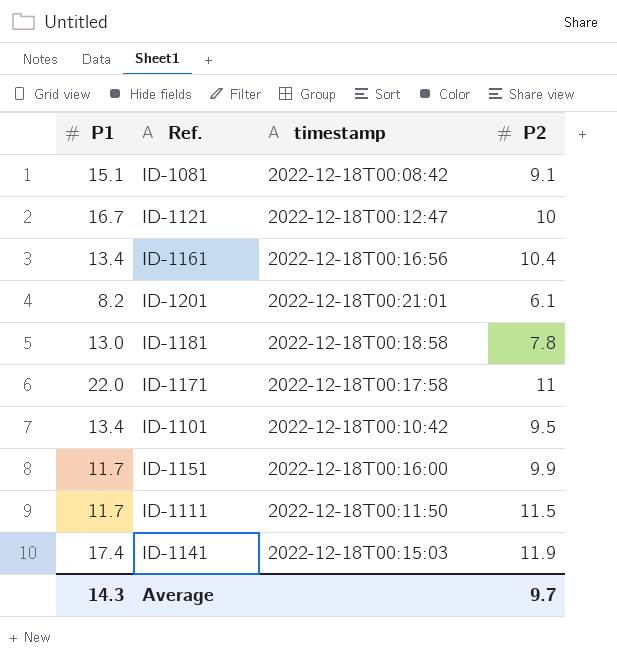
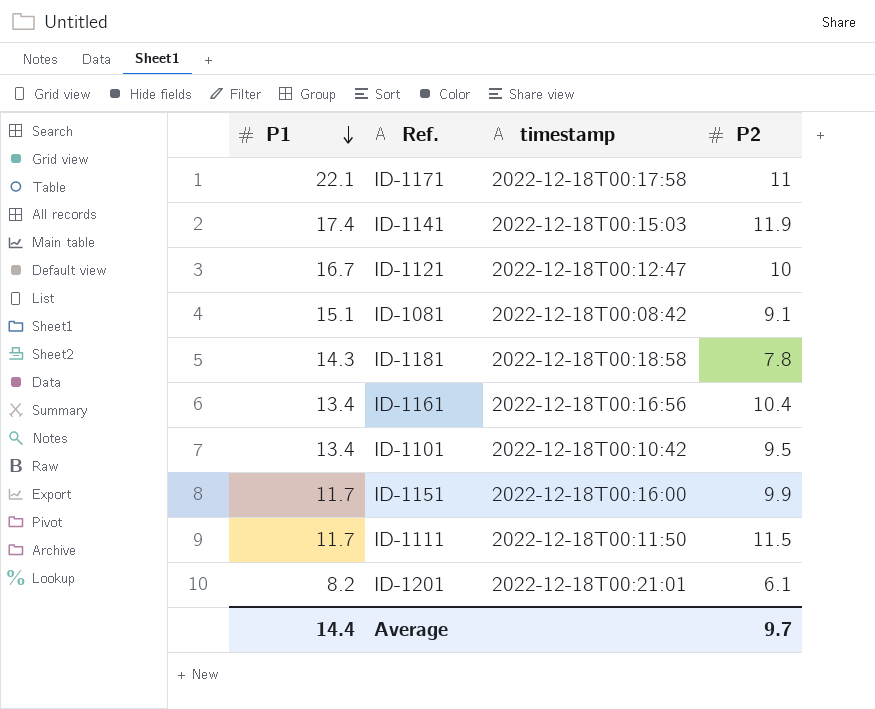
row order: none -> P1 descending
ID-1171 | P1: 22.0 -> 22.1
ID-1181 | P1: 13.0 -> 14.3
Average | P1: 14.3 -> 14.4

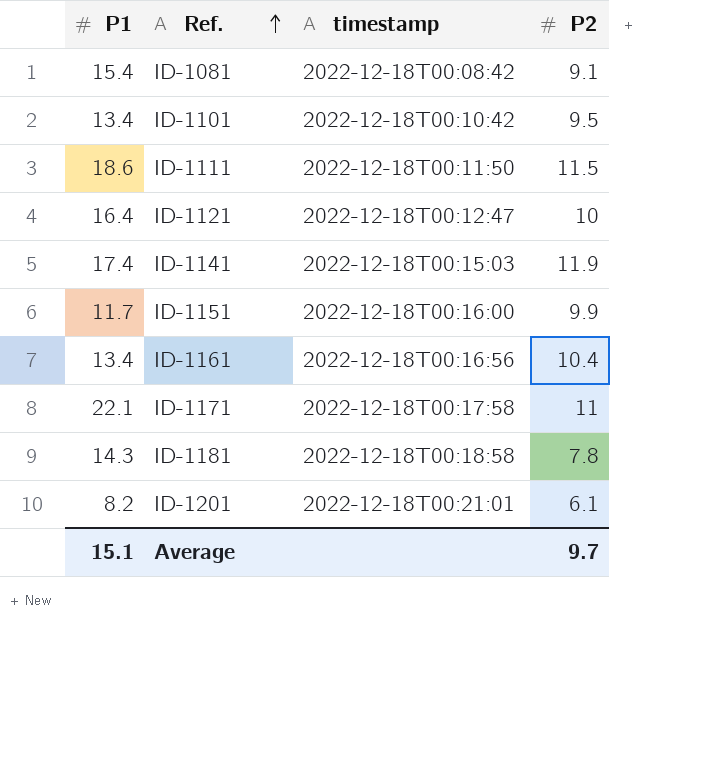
row order: P1 descending -> Ref. ascending
ID-1081 | P1: 15.1 -> 15.4
ID-1111 | P1: 11.7 -> 18.6
ID-1121 | P1: 16.7 -> 16.4
Average | P1: 14.4 -> 15.1

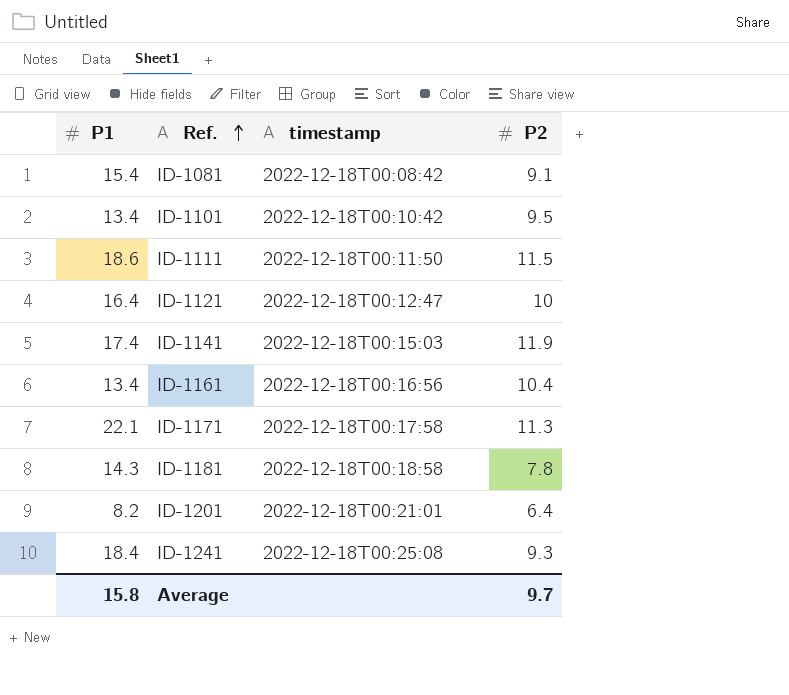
row ID-1151: 11.7 | 2022-12-18T00:16:00 | 9.9 -> none
ID-1171 | P2: 11 -> 11.3
ID-1201 | P2: 6.1 -> 6.4
row ID-1241: none -> 18.4 | 2022-12-18T00:25:08 | 9.3
Average | P1: 15.1 -> 15.8

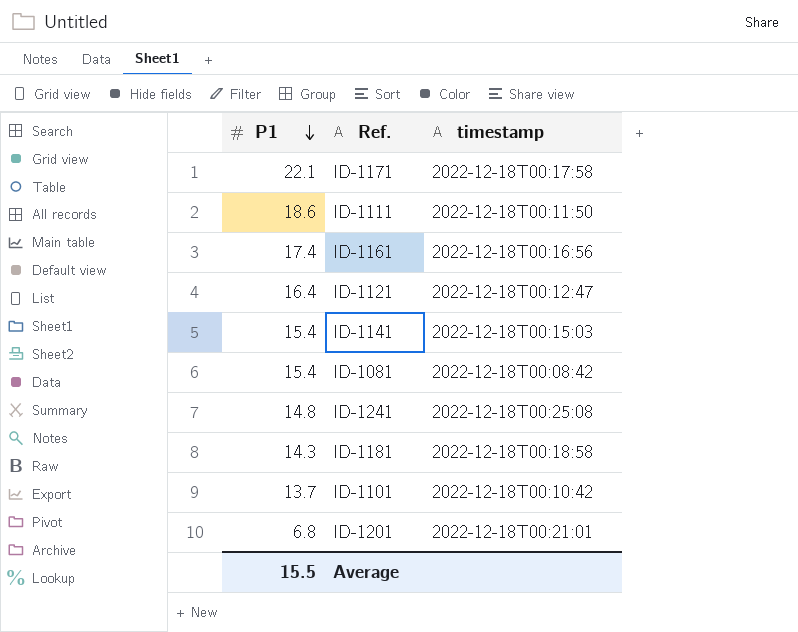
row order: Ref. ascending -> P1 descending
column P2 | position: 4 -> none
ID-1161 | P1: 13.4 -> 17.4
ID-1141 | P1: 17.4 -> 15.4
ID-1241 | P1: 18.4 -> 14.8
ID-1101 | P1: 13.4 -> 13.7
ID-1201 | P1: 8.2 -> 6.8
Average | P1: 15.8 -> 15.5

